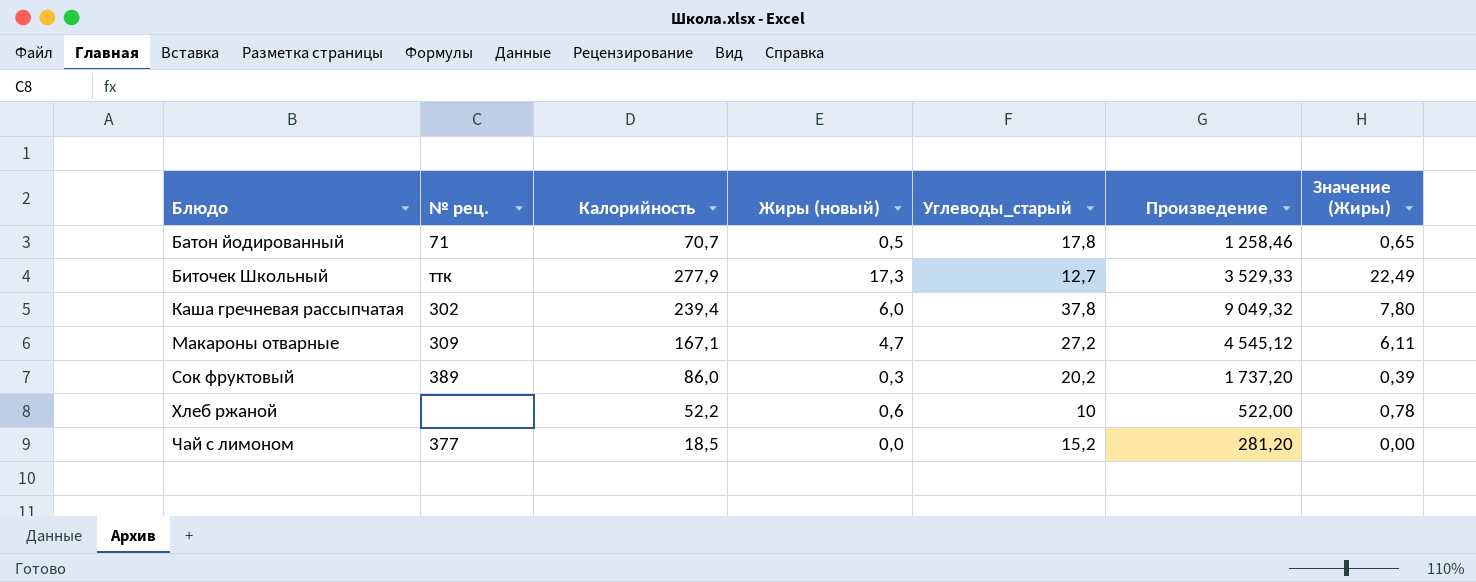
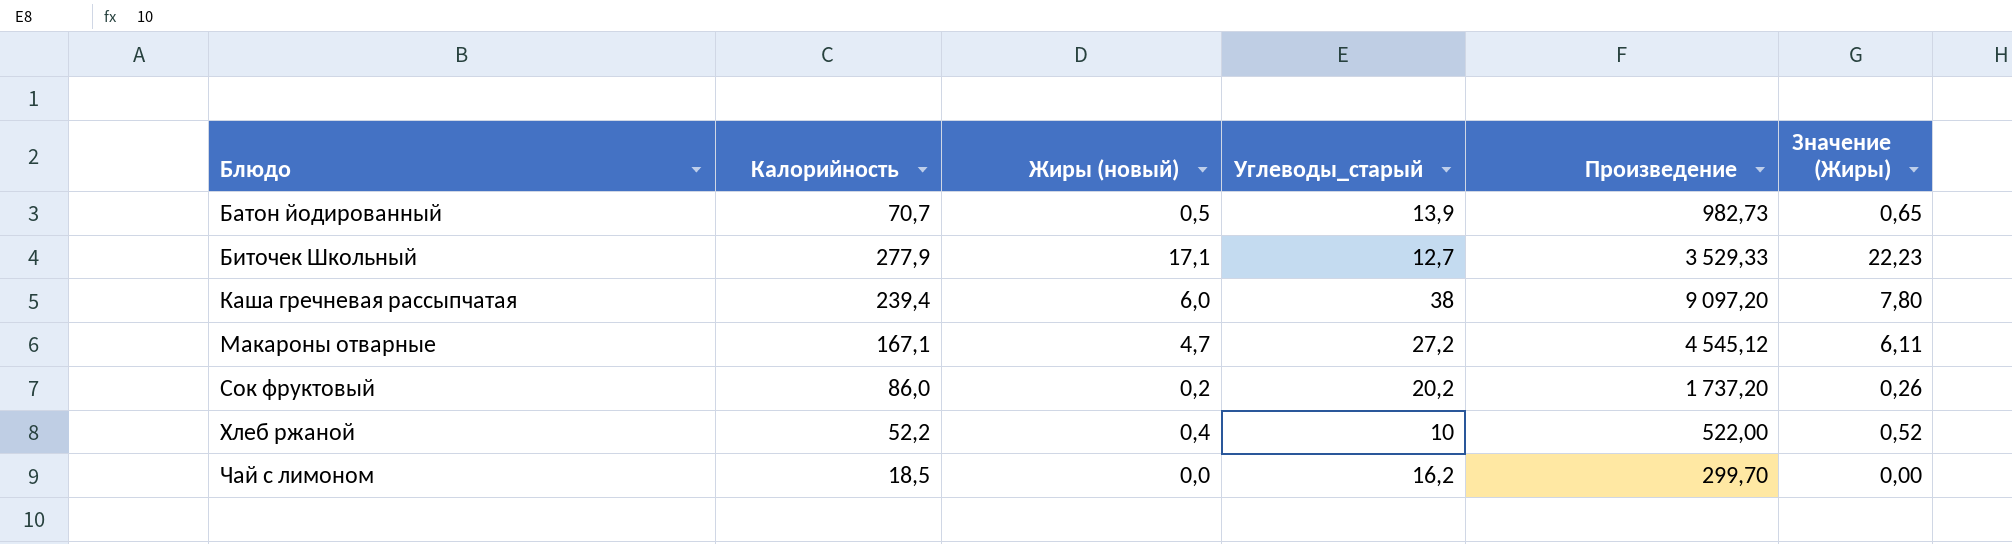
column № рец. | position: 2 -> none
Батон йодированный | Углеводы_старый: 17,8 -> 13,9
Батон йодированный | Произведение: 1 258,46 -> 982,73
Биточек Школьный | Жиры (новый): 17,3 -> 17,1
Биточек Школьный | Значение (Жиры): 22,49 -> 22,23
Каша гречневая рассыпчатая | Углеводы_старый: 37,8 -> 38
Каша гречневая рассыпчатая | Произведение: 9 049,32 -> 9 097,20
Сок фруктовый | Жиры (новый): 0,3 -> 0,2
Сок фруктовый | Значение (Жиры): 0,39 -> 0,26
Хлеб ржаной | Жиры (новый): 0,6 -> 0,4
Хлеб ржаной | Значение (Жиры): 0,78 -> 0,52
Чай с лимоном | Углеводы_старый: 15,2 -> 16,2
Чай с лимоном | Произведение: 281,20 -> 299,70

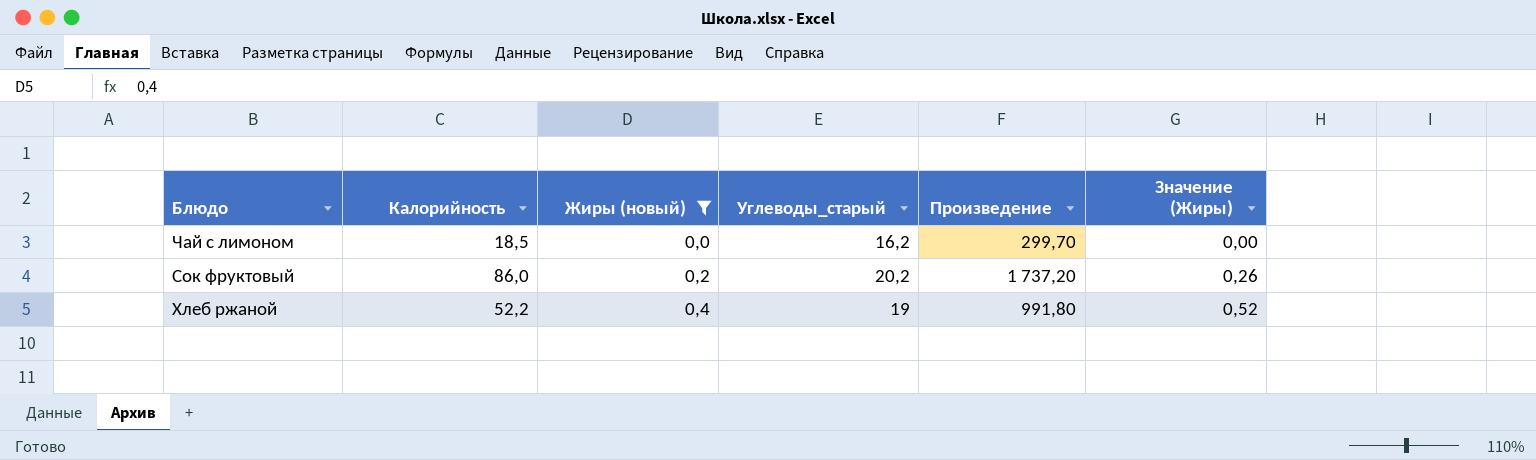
filter: none -> Жиры (новый) <= 0,4
row order: Блюдо ascending -> Жиры (новый) ascending
Хлеб ржаной | Углеводы_старый: 10 -> 19
Хлеб ржаной | Произведение: 522,00 -> 991,80

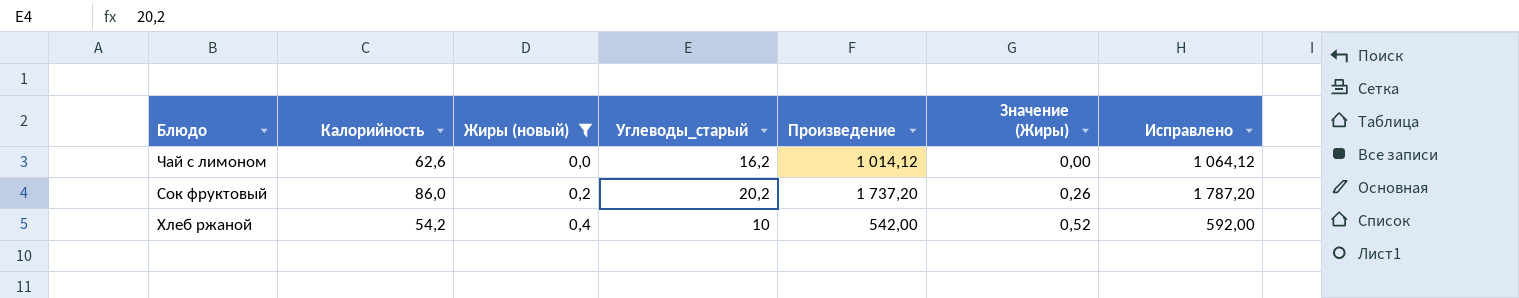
column Исправлено | formula: none -> [Произведение] + 50
Чай с лимоном | Калорийность: 18,5 -> 62,6
Чай с лимоном | Произведение: 299,70 -> 1 014,12
Хлеб ржаной | Калорийность: 52,2 -> 54,2
Хлеб ржаной | Углеводы_старый: 19 -> 10
Хлеб ржаной | Произведение: 991,80 -> 542,00

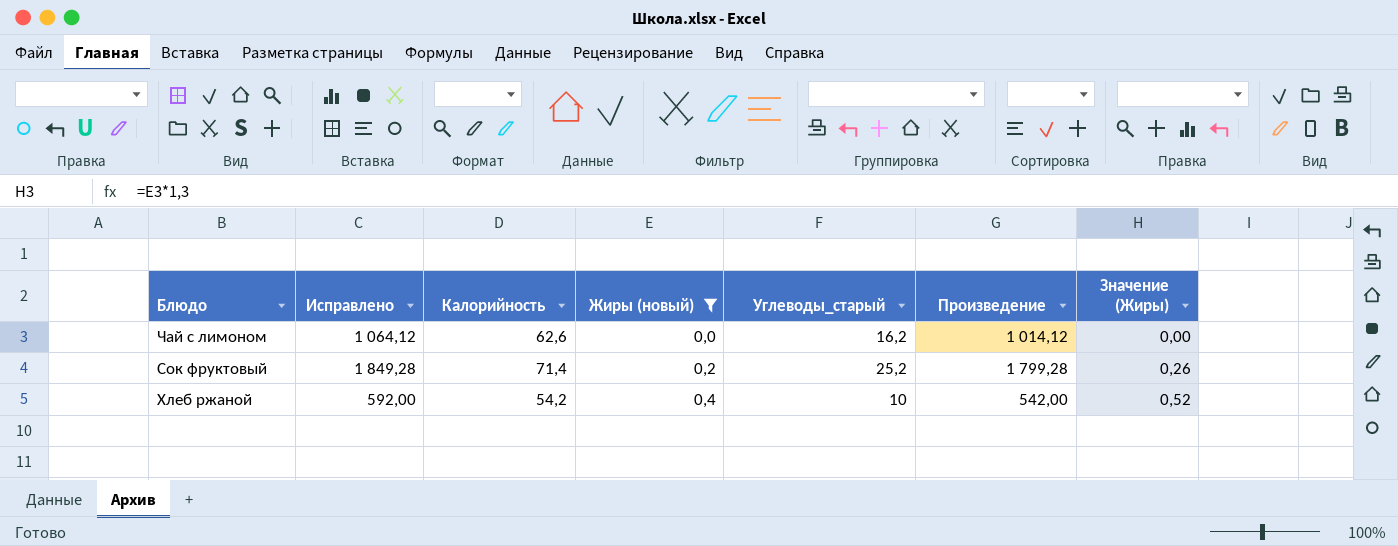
column Исправлено | position: 7 -> 2
Сок фруктовый | Исправлено: 1 787,20 -> 1 849,28
Сок фруктовый | Калорийность: 86,0 -> 71,4
Сок фруктовый | Углеводы_старый: 20,2 -> 25,2
Сок фруктовый | Произведение: 1 737,20 -> 1 799,28

